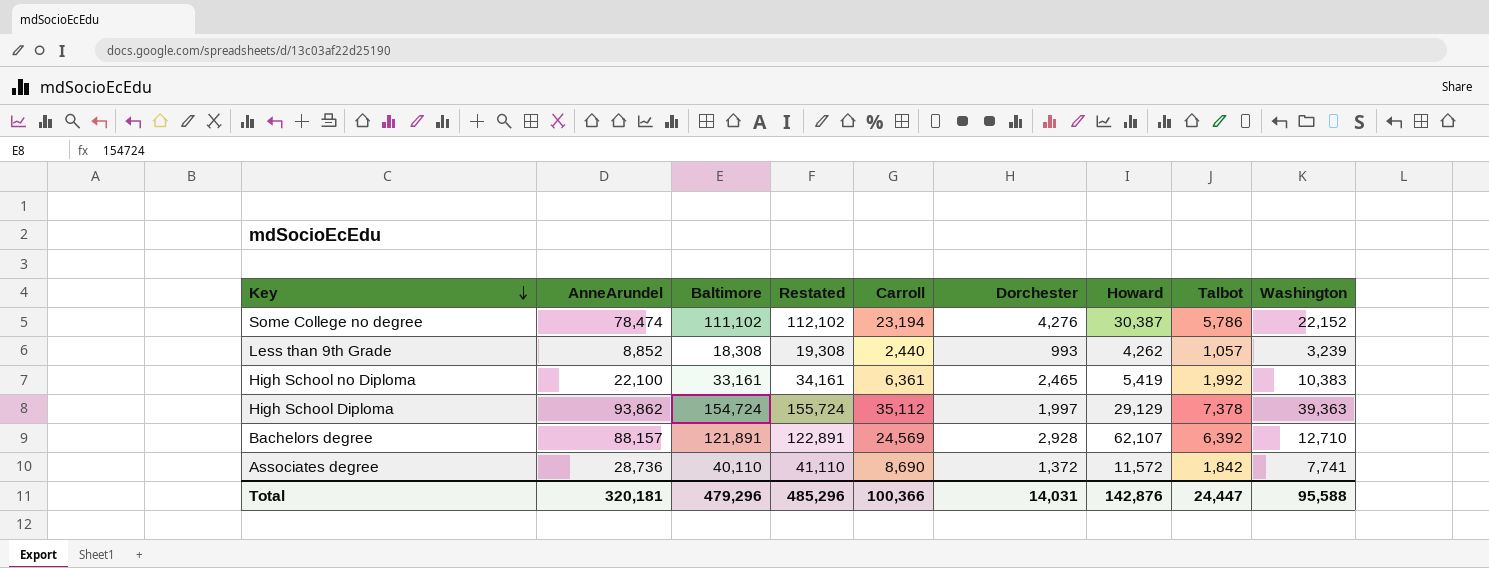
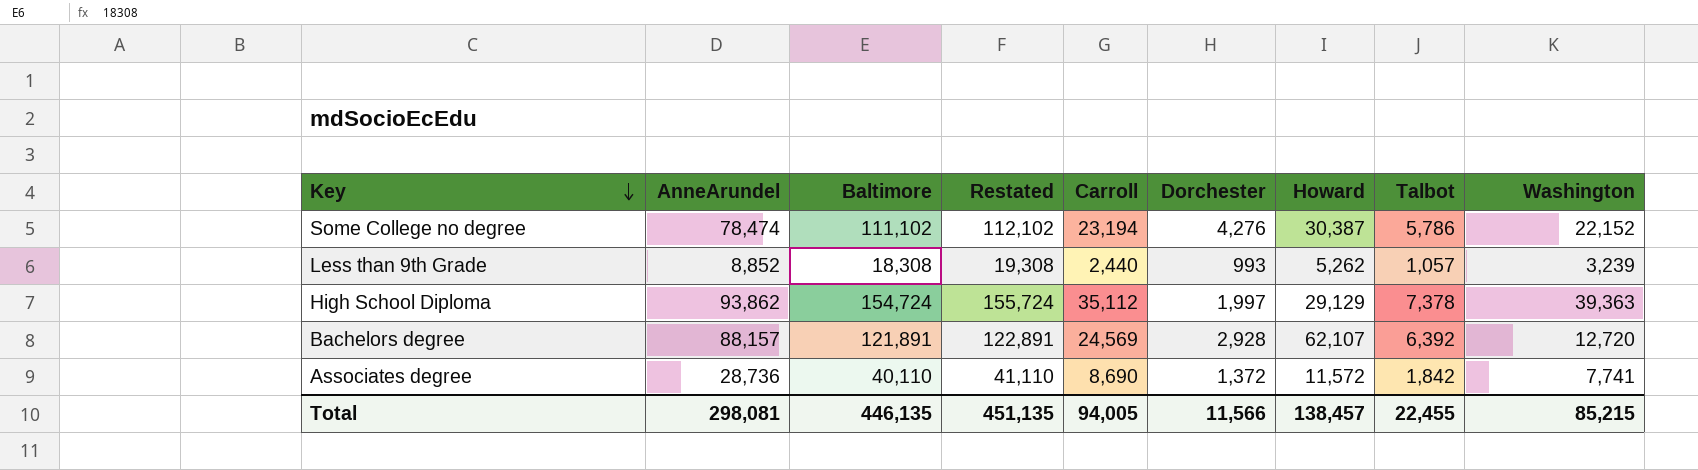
row High School no Diploma: 22,100 | 33,161 | 34,161 | 6,361 | 2,465 | 5,419 | 1,992 | 10,383 -> none
Less than 9th Grade | Howard: 4,262 -> 5,262
Bachelors degree | Washington: 12,710 -> 12,720
Total | AnneArundel: 320,181 -> 298,081
Total | Baltimore: 479,296 -> 446,135
Total | Restated: 485,296 -> 451,135
Total | Carroll: 100,366 -> 94,005
Total | Dorchester: 14,031 -> 11,566
Total | Howard: 142,876 -> 138,457
Total | Talbot: 24,447 -> 22,455
Total | Washington: 95,588 -> 85,215

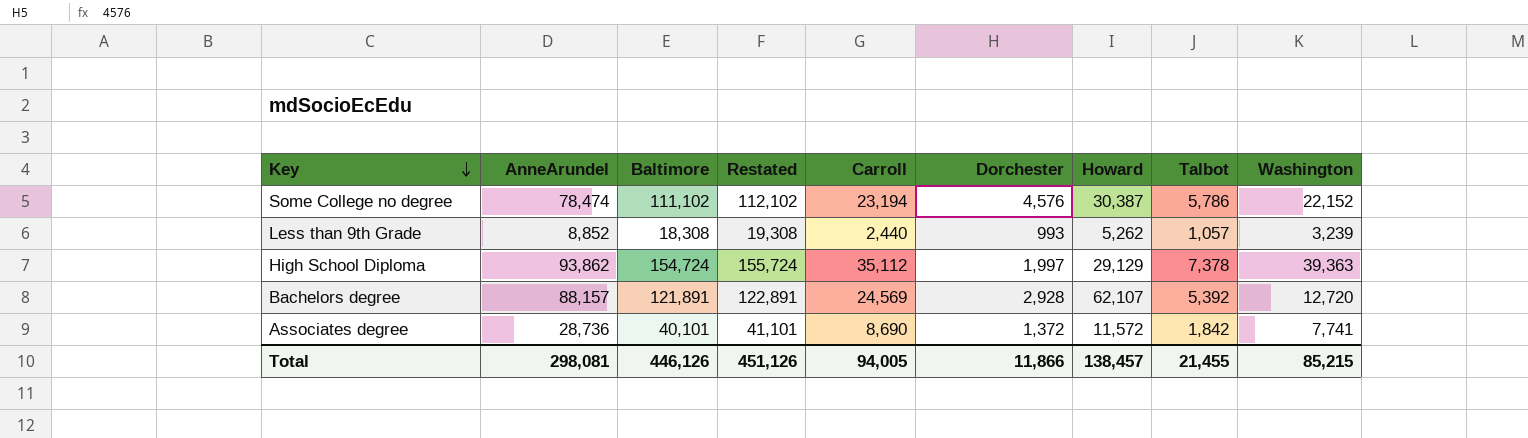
Some College no degree | Dorchester: 4,276 -> 4,576
Bachelors degree | Talbot: 6,392 -> 5,392
Associates degree | Baltimore: 40,110 -> 40,101
Associates degree | Restated: 41,110 -> 41,101
Total | Baltimore: 446,135 -> 446,126
Total | Restated: 451,135 -> 451,126
Total | Dorchester: 11,566 -> 11,866
Total | Talbot: 22,455 -> 21,455

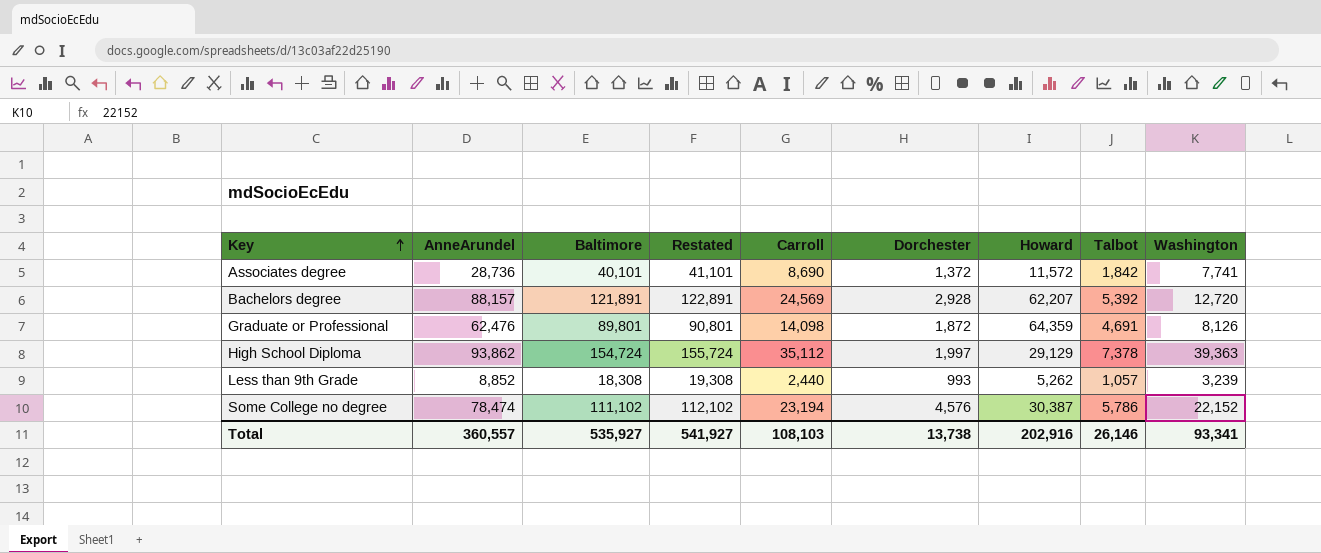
row order: Key descending -> Key ascending
Bachelors degree | Howard: 62,107 -> 62,207
row Graduate or Professional: none -> 62,476 | 89,801 | 90,801 | 14,098 | 1,872 | 64,359 | 4,691 | 8,126
Total | AnneArundel: 298,081 -> 360,557
Total | Baltimore: 446,126 -> 535,927
Total | Restated: 451,126 -> 541,927
Total | Carroll: 94,005 -> 108,103
Total | Dorchester: 11,866 -> 13,738
Total | Howard: 138,457 -> 202,916
Total | Talbot: 21,455 -> 26,146
Total | Washington: 85,215 -> 93,341

